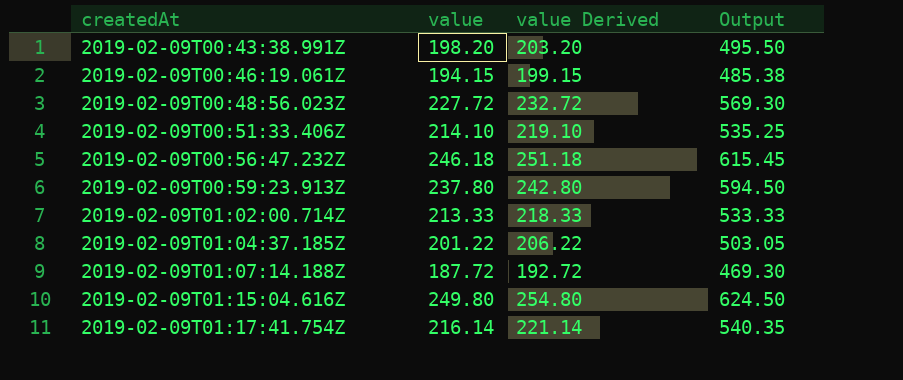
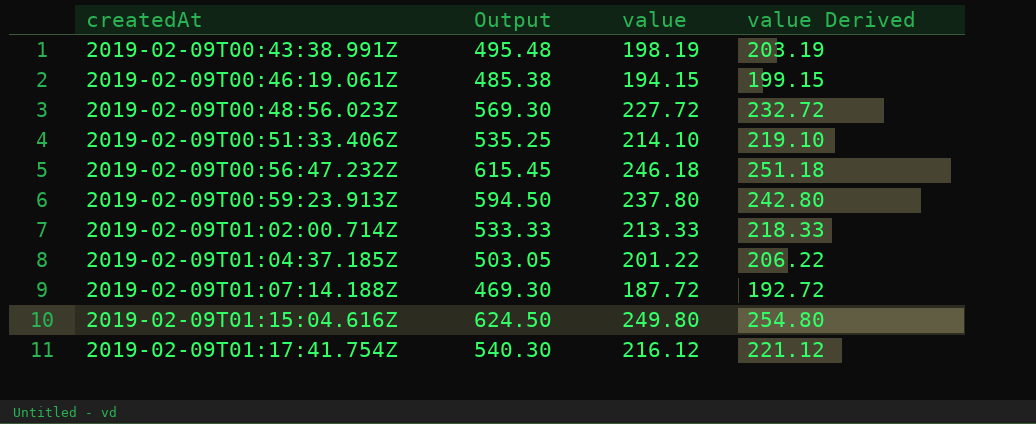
column Output | position: 4 -> 2
2019-02-09T00:43:38.991Z | Output: 495.50 -> 495.48
2019-02-09T00:43:38.991Z | value: 198.20 -> 198.19
2019-02-09T00:43:38.991Z | value Derived: 203.20 -> 203.19
2019-02-09T01:17:41.754Z | Output: 540.35 -> 540.30
2019-02-09T01:17:41.754Z | value: 216.14 -> 216.12
2019-02-09T01:17:41.754Z | value Derived: 221.14 -> 221.12

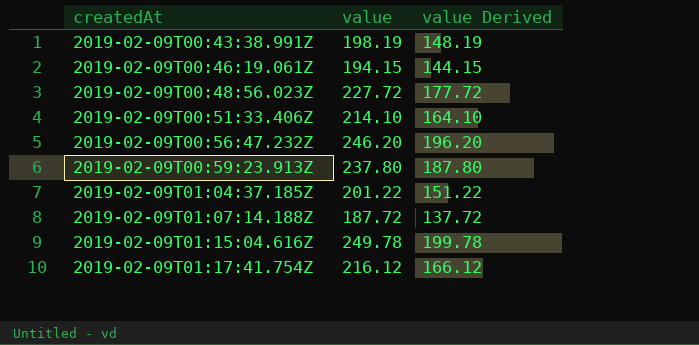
column Output | formula: [value] * 2.5 -> none
column value Derived | formula: [value] + 5 -> [value] - 50
row 2019-02-09T01:02:00.714Z: 533.33 | 213.33 | 218.33 -> none
2019-02-09T00:56:47.232Z | value: 246.18 -> 246.20
2019-02-09T01:15:04.616Z | value: 249.80 -> 249.78

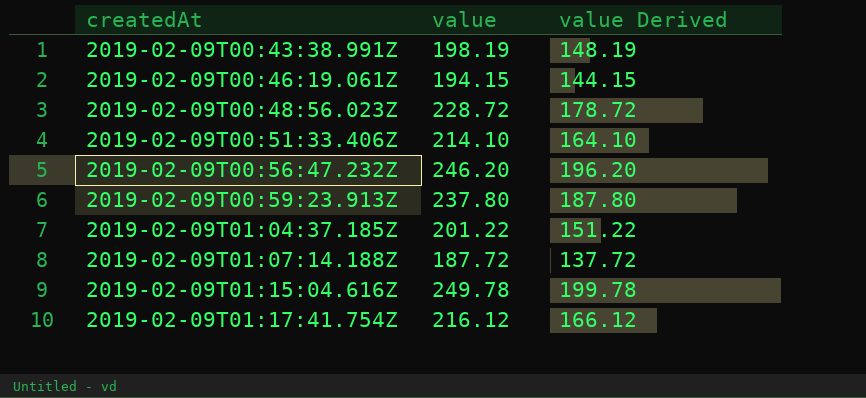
2019-02-09T00:48:56.023Z | value: 227.72 -> 228.72
2019-02-09T00:48:56.023Z | value Derived: 177.72 -> 178.72

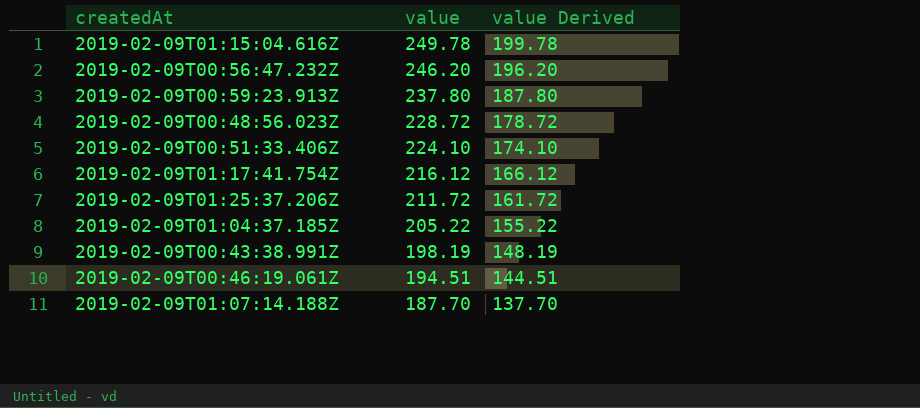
row order: createdAt ascending -> value descending
2019-02-09T00:51:33.406Z | value: 214.10 -> 224.10
2019-02-09T00:51:33.406Z | value Derived: 164.10 -> 174.10
row 2019-02-09T01:25:37.206Z: none -> 211.72 | 161.72
2019-02-09T01:04:37.185Z | value: 201.22 -> 205.22
2019-02-09T01:04:37.185Z | value Derived: 151.22 -> 155.22
2019-02-09T00:46:19.061Z | value: 194.15 -> 194.51
2019-02-09T00:46:19.061Z | value Derived: 144.15 -> 144.51
2019-02-09T01:07:14.188Z | value: 187.72 -> 187.70
2019-02-09T01:07:14.188Z | value Derived: 137.72 -> 137.70

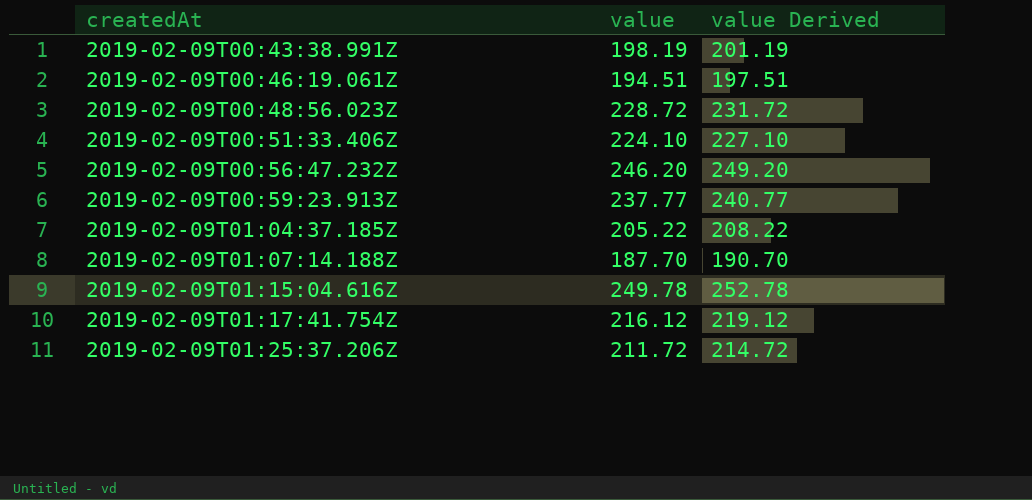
row order: value descending -> createdAt ascending
column value Derived | formula: [value] - 50 -> [value] + 3
2019-02-09T00:59:23.913Z | value: 237.80 -> 237.77

